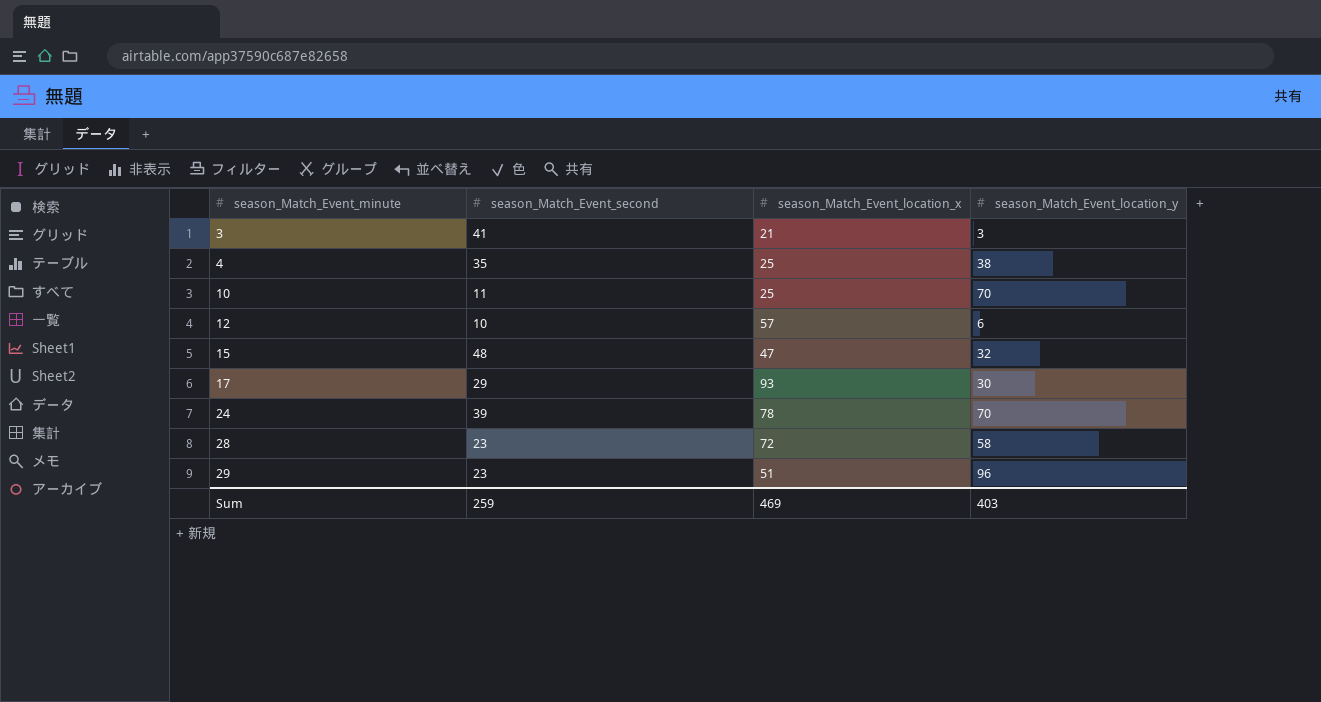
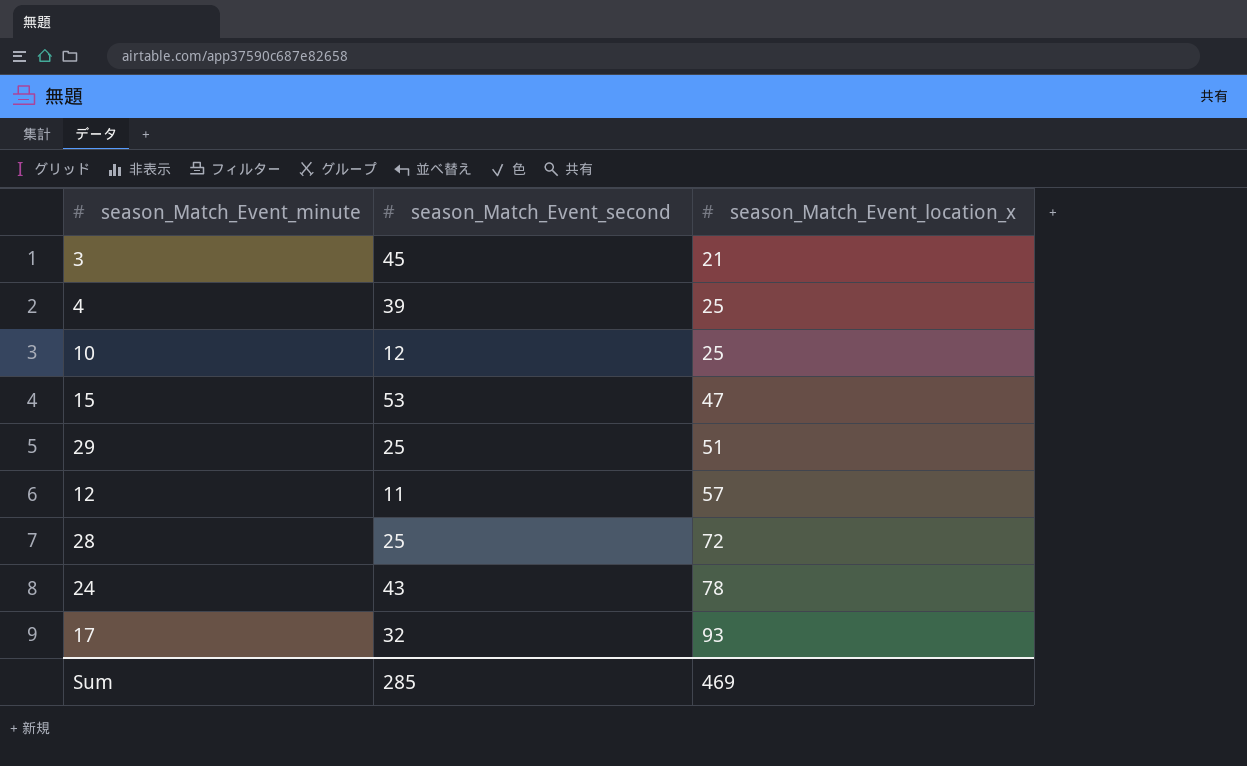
row order: season_Match_Event_minute ascending -> season_Match_Event_location_x ascending
column season_Match_Event_location_y | position: 4 -> none
3 | season_Match_Event_second: 41 -> 45
4 | season_Match_Event_second: 35 -> 39
10 | season_Match_Event_second: 11 -> 12
15 | season_Match_Event_second: 48 -> 53
29 | season_Match_Event_second: 23 -> 25
12 | season_Match_Event_second: 10 -> 11
28 | season_Match_Event_second: 23 -> 25
24 | season_Match_Event_second: 39 -> 43
17 | season_Match_Event_second: 29 -> 32
Sum | season_Match_Event_second: 259 -> 285

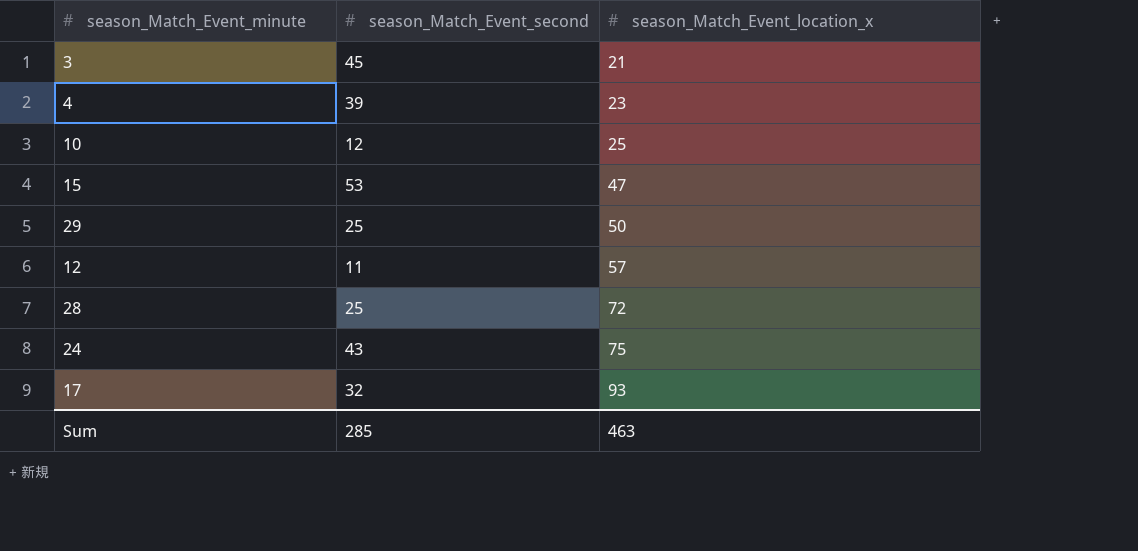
4 | season_Match_Event_location_x: 25 -> 23
29 | season_Match_Event_location_x: 51 -> 50
24 | season_Match_Event_location_x: 78 -> 75
Sum | season_Match_Event_location_x: 469 -> 463

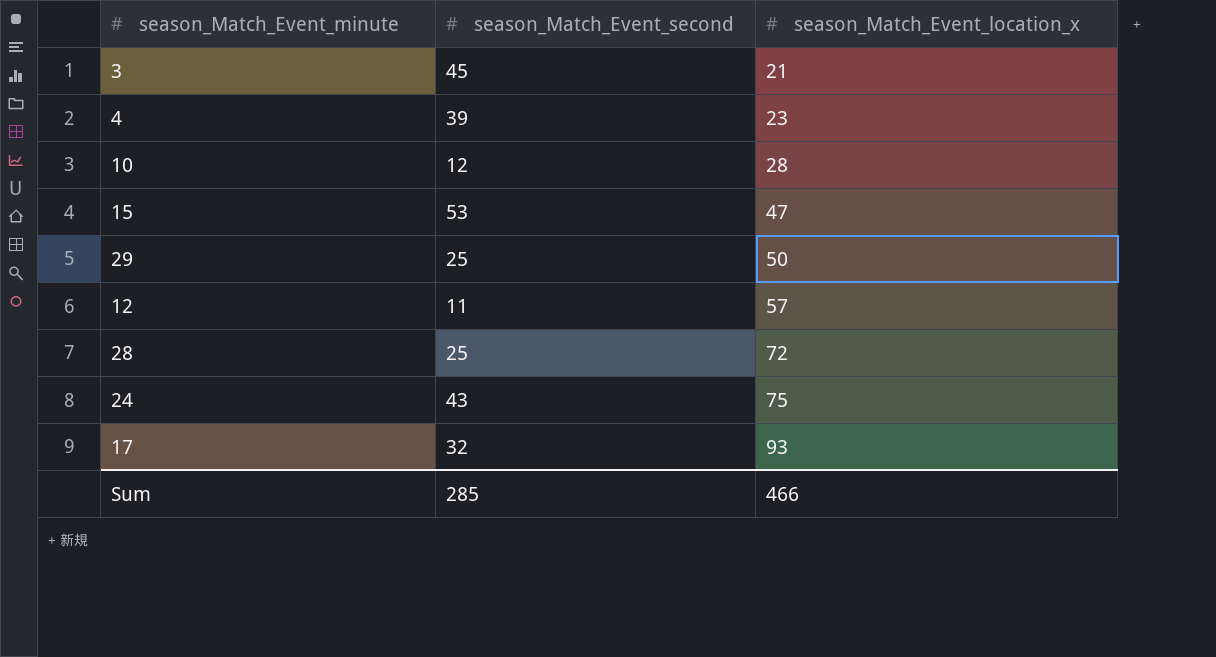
10 | season_Match_Event_location_x: 25 -> 28
Sum | season_Match_Event_location_x: 463 -> 466

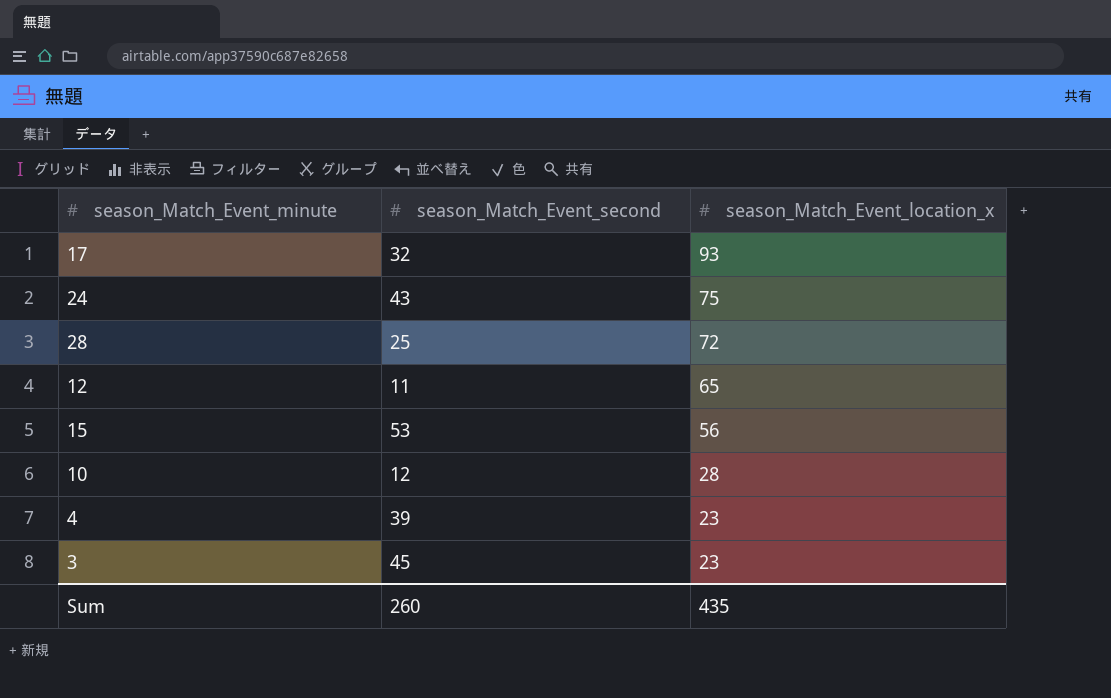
row order: season_Match_Event_location_x ascending -> season_Match_Event_location_x descending
row 29: 25 | 50 -> none
12 | season_Match_Event_location_x: 57 -> 65
15 | season_Match_Event_location_x: 47 -> 56
3 | season_Match_Event_location_x: 21 -> 23
Sum | season_Match_Event_second: 285 -> 260
Sum | season_Match_Event_location_x: 466 -> 435

